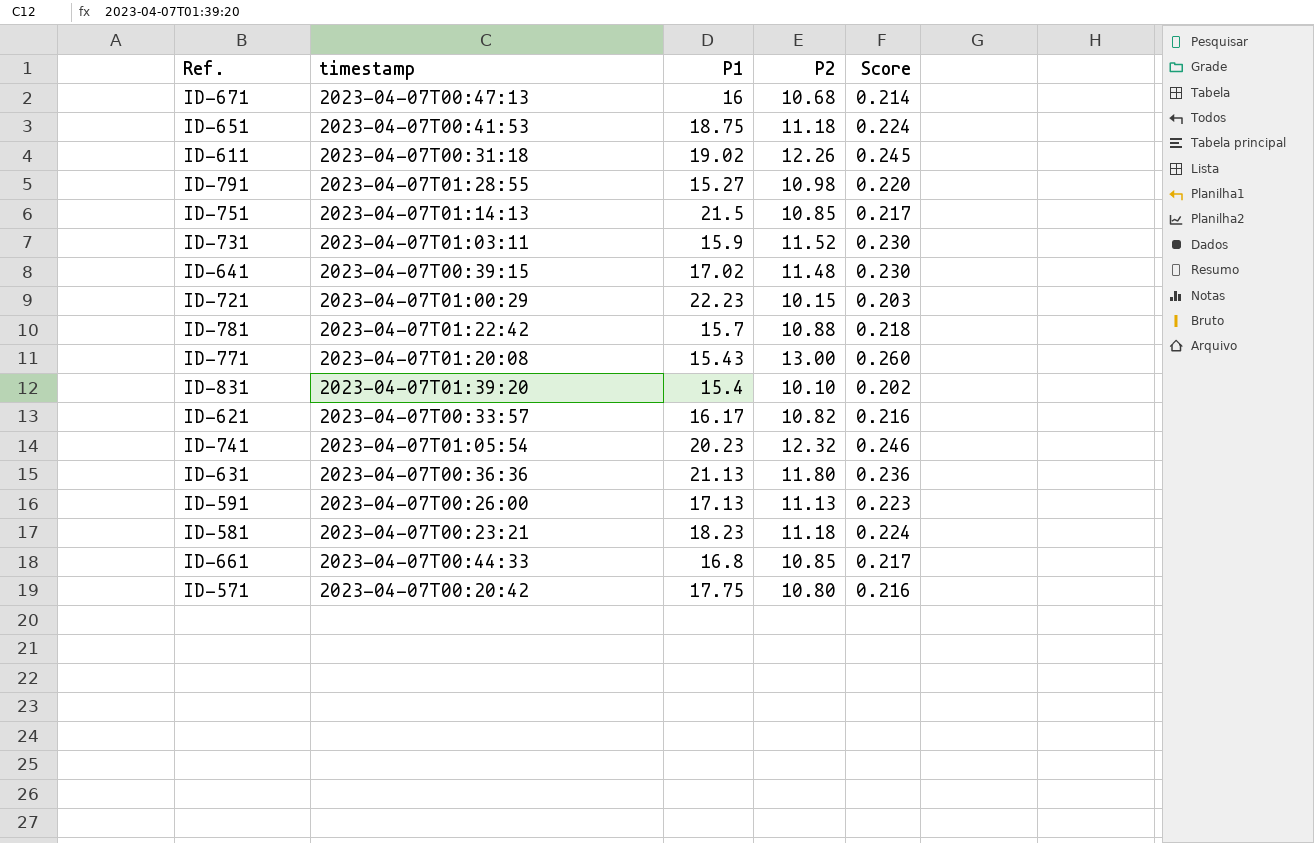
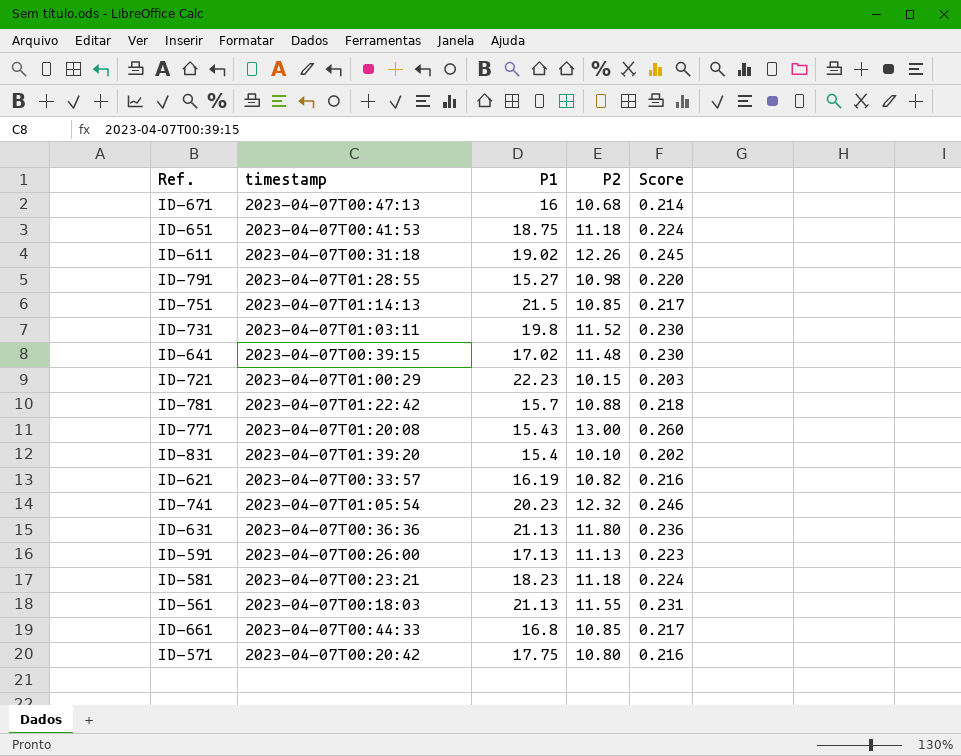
ID-731 | P1: 15.9 -> 19.8
ID-621 | P1: 16.17 -> 16.19
row ID-561: none -> 2023-04-07T00:18:03 | 21.13 | 11.55 | 0.231

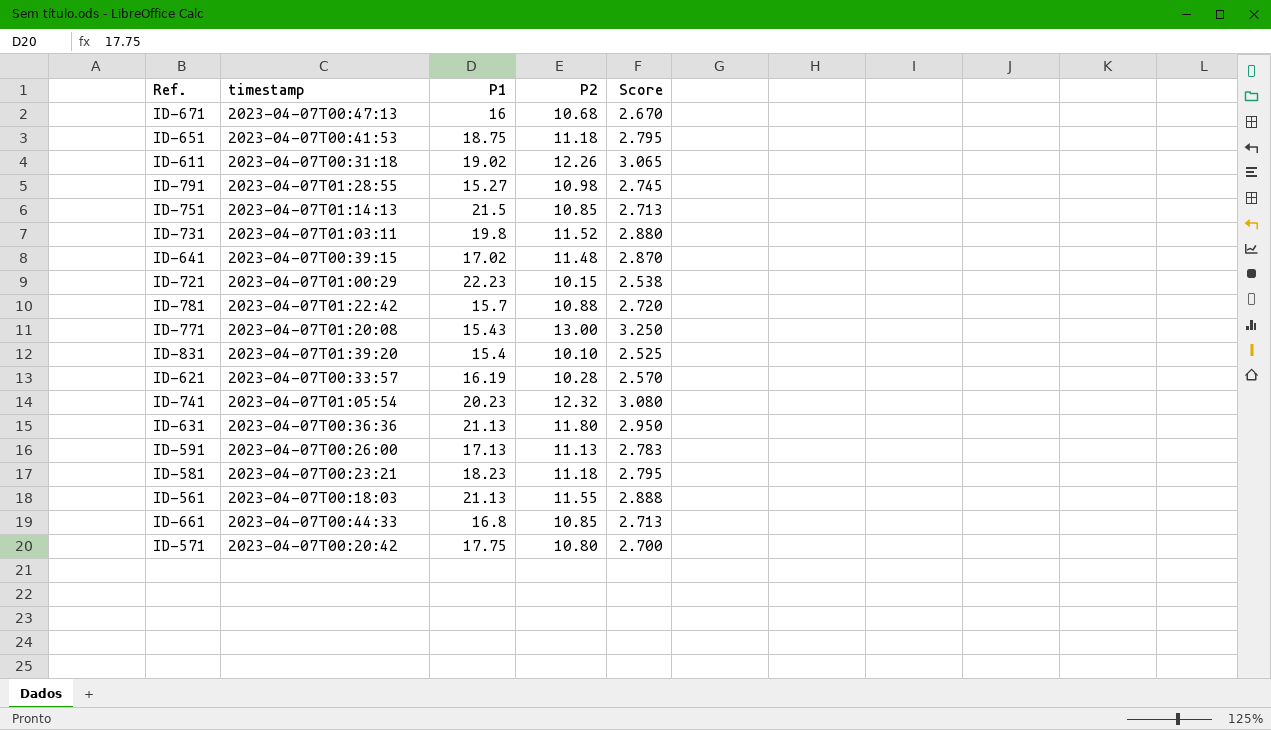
column Score | formula: [P2] * 0.02 -> [P2] * 0.25
ID-621 | P2: 10.82 -> 10.28

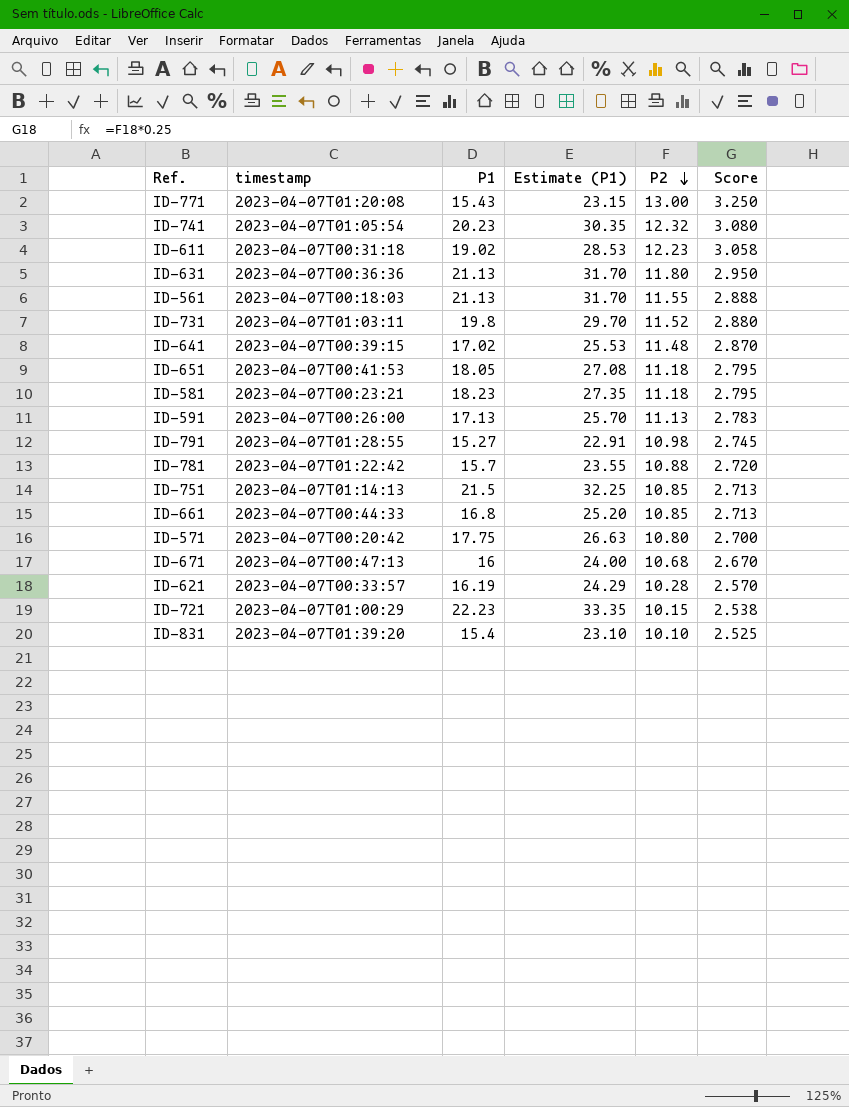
row order: none -> P2 descending
column Estimate (P1) | formula: none -> [P1] * 1.5
ID-611 | P2: 12.26 -> 12.23
ID-611 | Score: 3.065 -> 3.058
ID-651 | P1: 18.75 -> 18.05

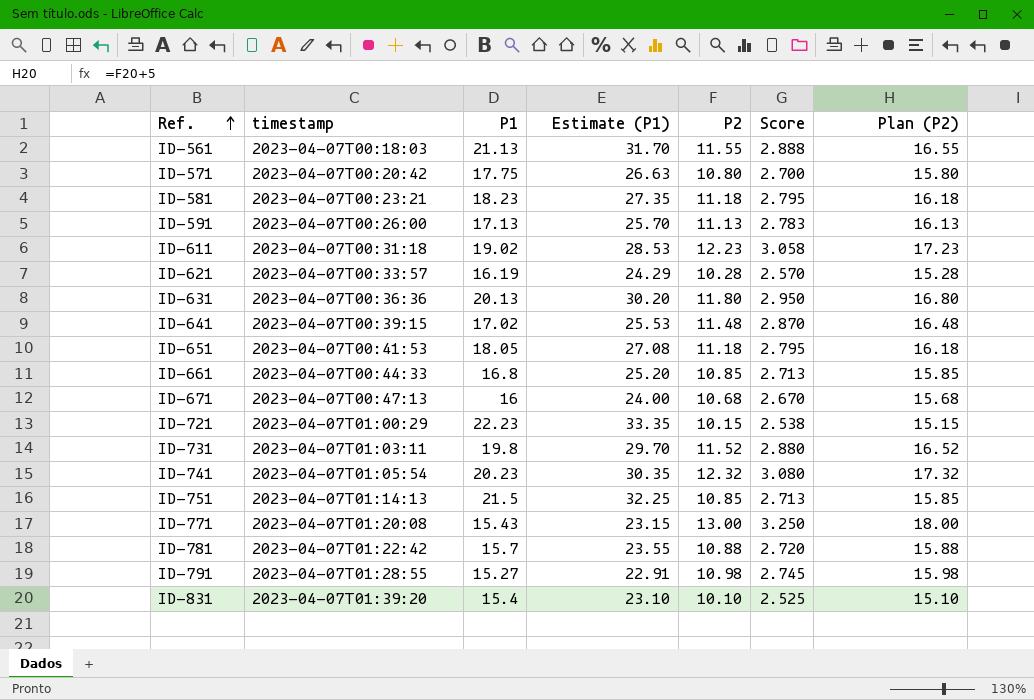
row order: P2 descending -> Ref. ascending
column Plan (P2) | formula: none -> [P2] + 5
ID-631 | P1: 21.13 -> 20.13
ID-631 | Estimate (P1): 31.70 -> 30.20

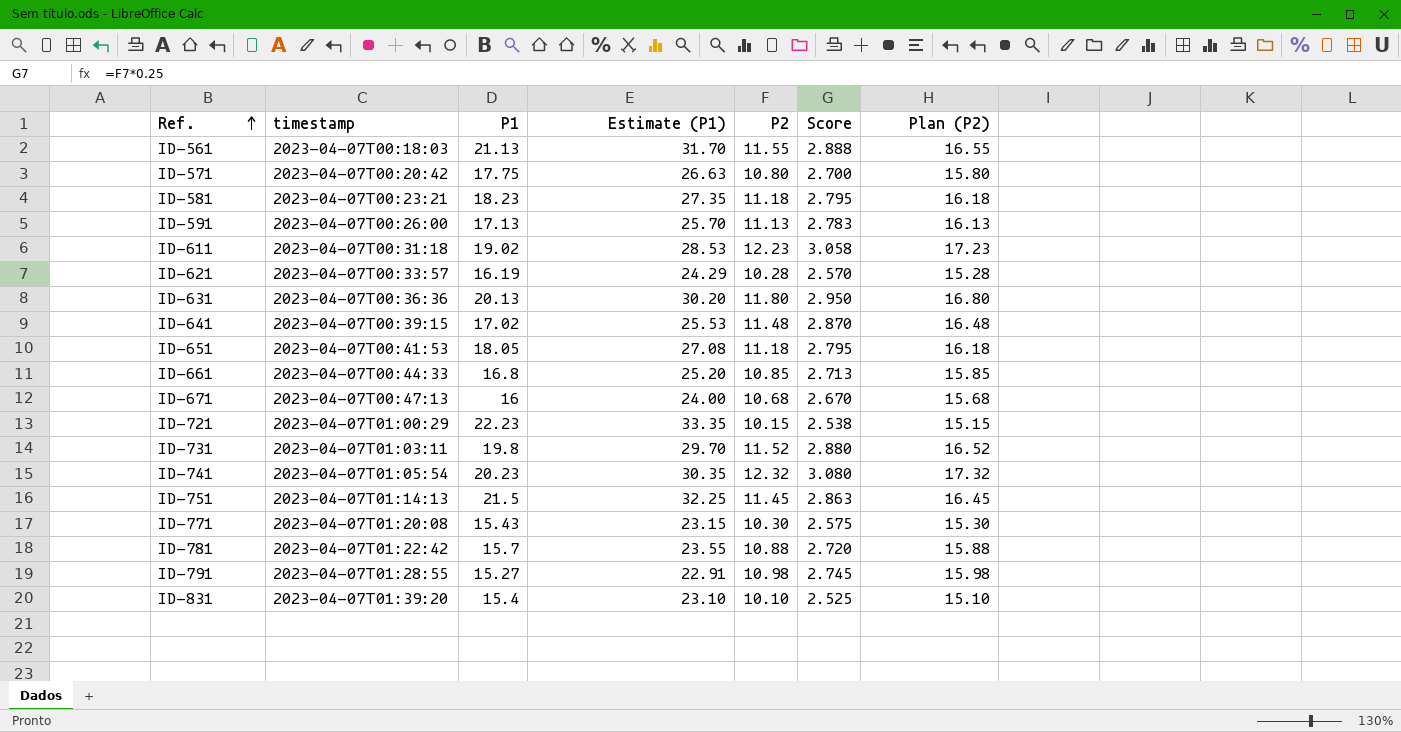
ID-751 | P2: 10.85 -> 11.45
ID-751 | Score: 2.713 -> 2.863
ID-751 | Plan (P2): 15.85 -> 16.45
ID-771 | P2: 13.00 -> 10.30
ID-771 | Score: 3.250 -> 2.575
ID-771 | Plan (P2): 18.00 -> 15.30

